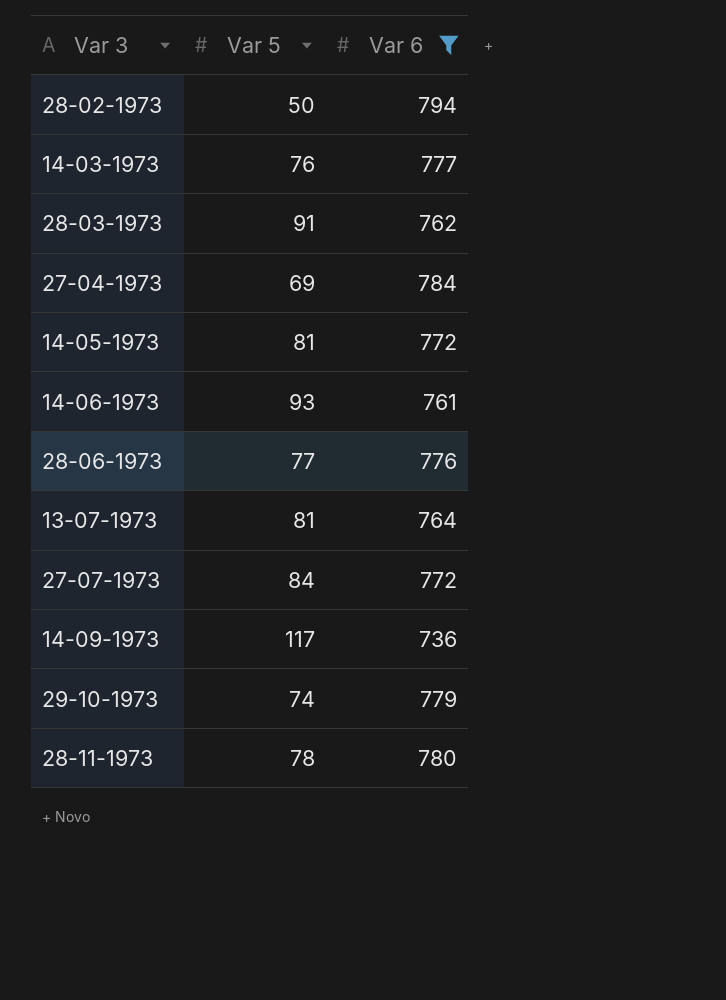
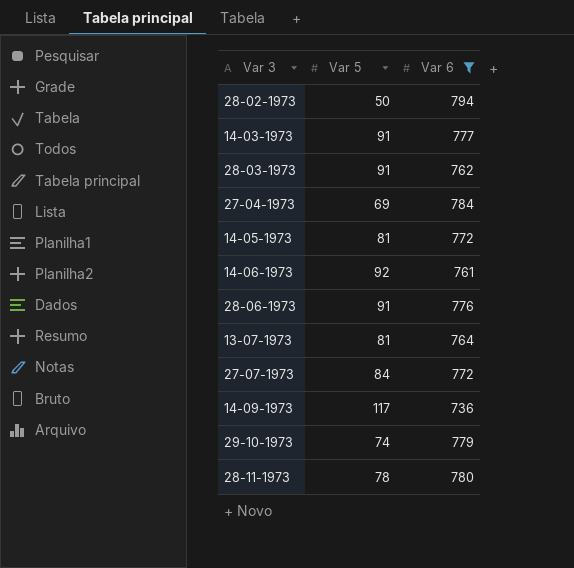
14-03-1973 | Var 5: 76 -> 91
14-06-1973 | Var 5: 93 -> 92
28-06-1973 | Var 5: 77 -> 91

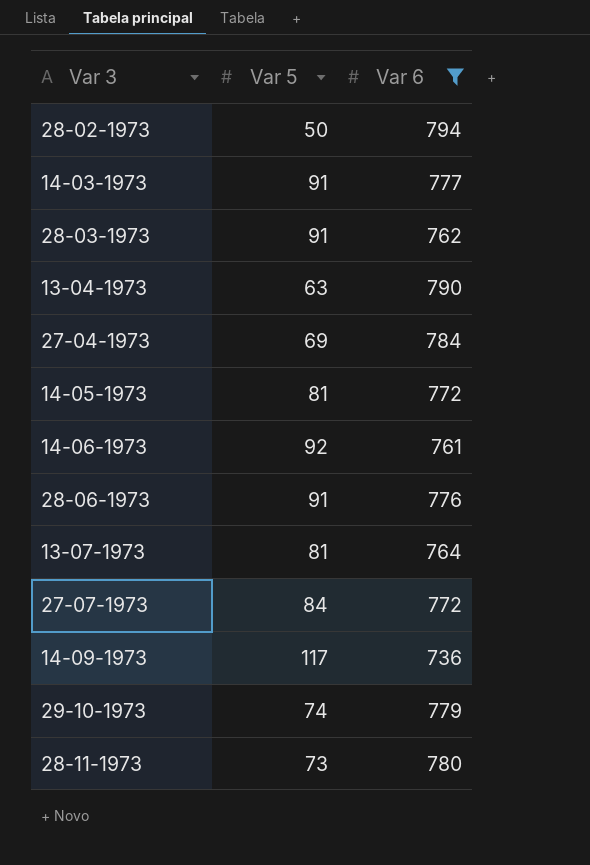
row 13-04-1973: none -> 63 | 790
28-11-1973 | Var 5: 78 -> 73

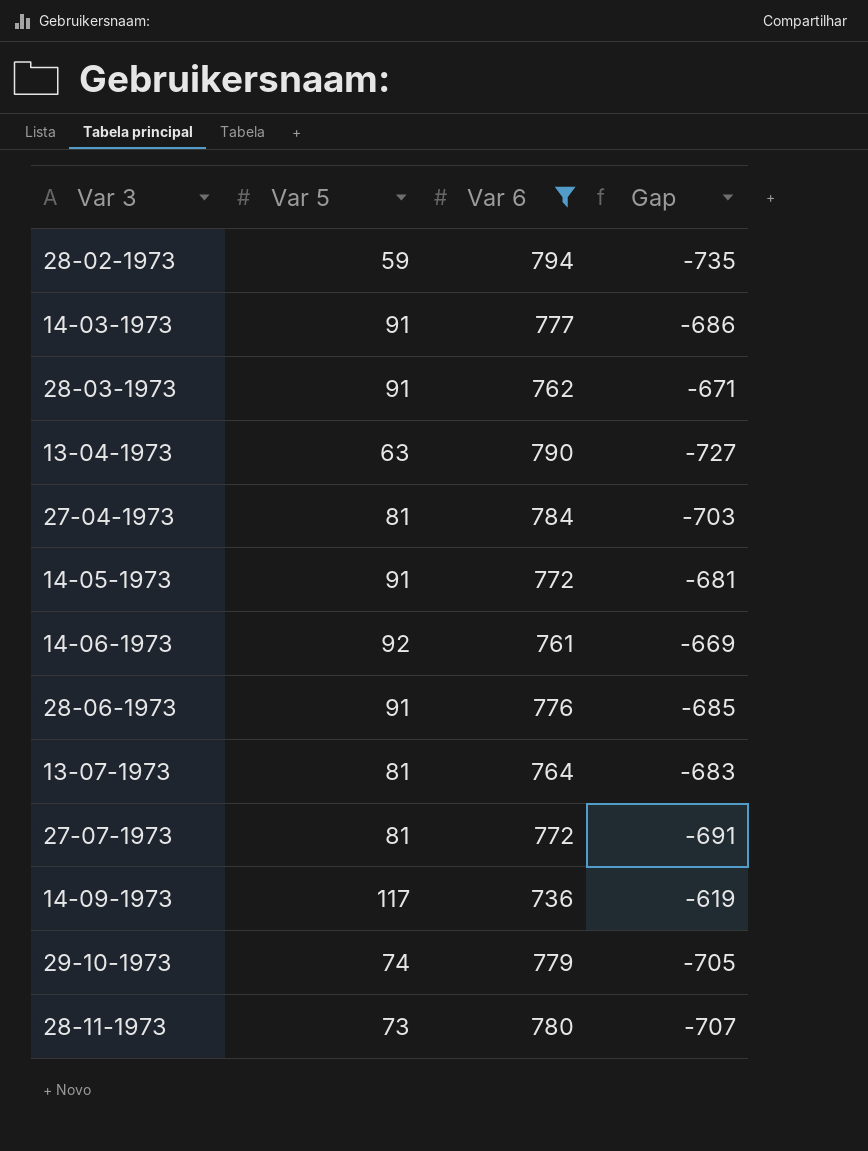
column Gap | formula: none -> [Var 5] - [Var 6]
28-02-1973 | Var 5: 50 -> 59
27-04-1973 | Var 5: 69 -> 81
14-05-1973 | Var 5: 81 -> 91
27-07-1973 | Var 5: 84 -> 81

